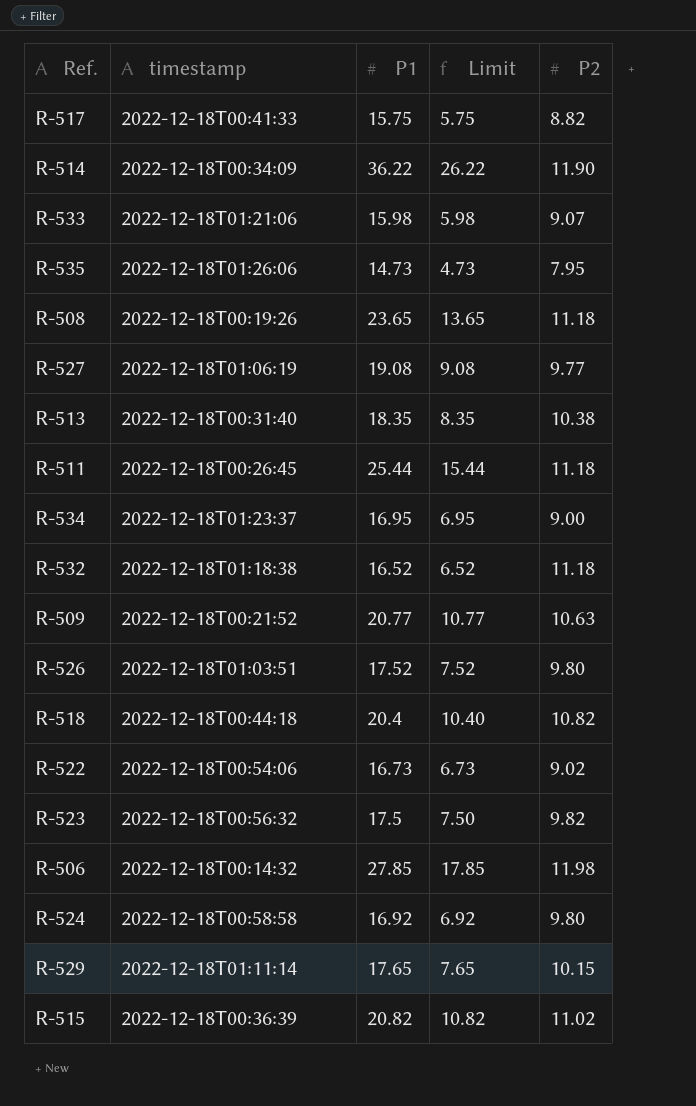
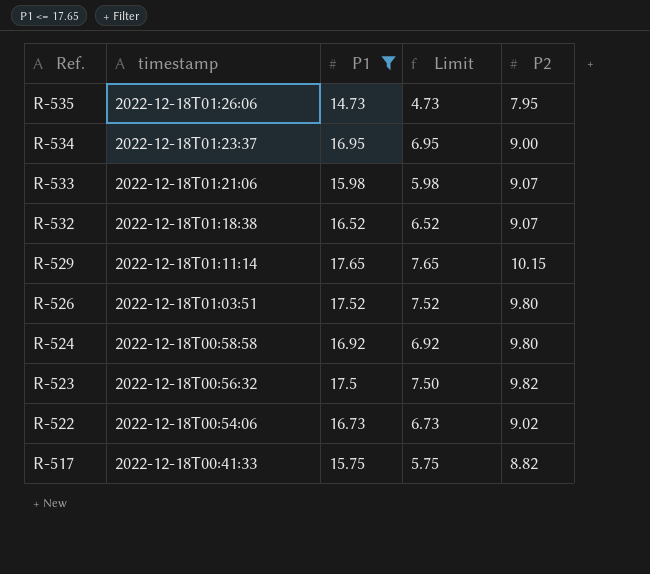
filter: none -> P1 <= 17.65
row order: none -> Ref. descending
R-532 | P2: 11.18 -> 9.07

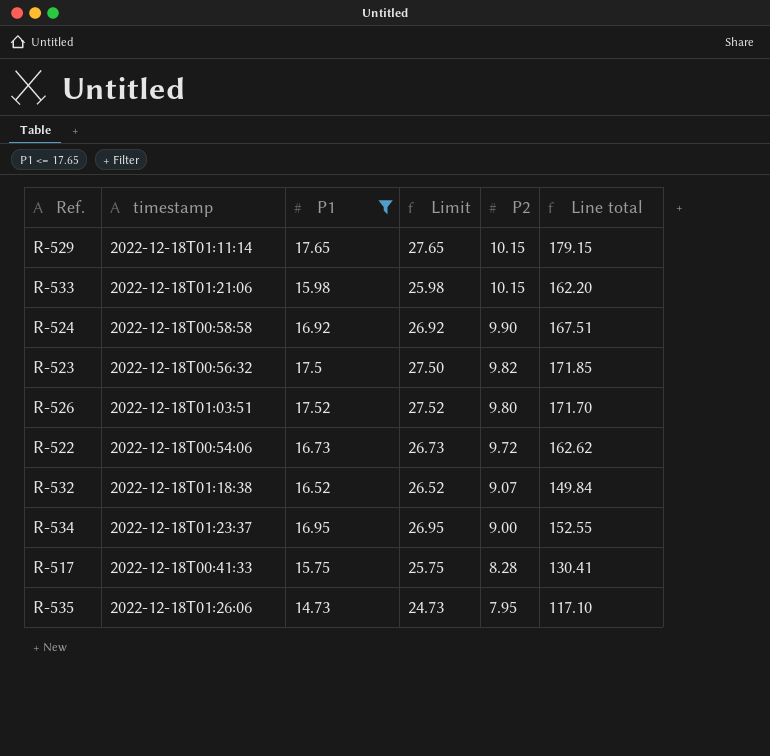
row order: Ref. descending -> P2 descending
column Limit | formula: [P1] - 10 -> [P1] + 10
column Line total | formula: none -> [P1] * [P2]
R-533 | P2: 9.07 -> 10.15
R-524 | P2: 9.80 -> 9.90
R-522 | P2: 9.02 -> 9.72
R-517 | P2: 8.82 -> 8.28

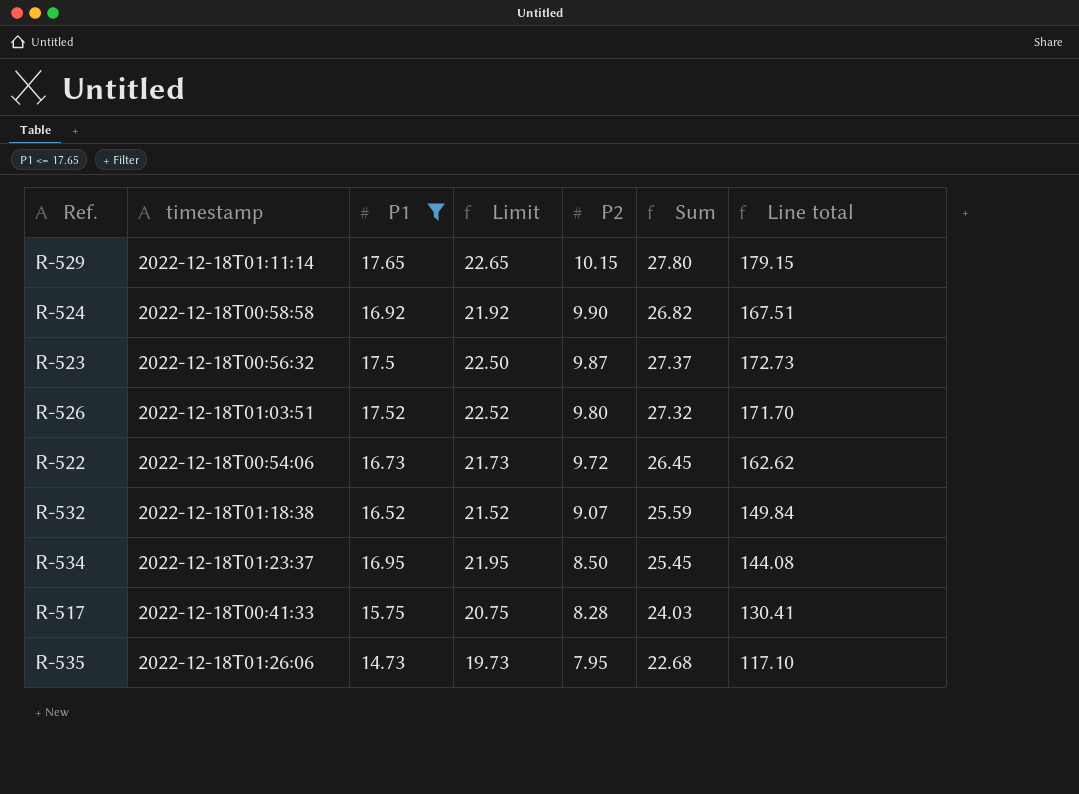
column Limit | formula: [P1] + 10 -> [P1] + 5
column Sum | formula: none -> [P1] + [P2]
row R-533: 2022-12-18T01:21:06 | 15.98 | 25.98 | 10.15 | 162.20 -> none
R-523 | P2: 9.82 -> 9.87
R-523 | Line total: 171.85 -> 172.73
R-534 | P2: 9.00 -> 8.50
R-534 | Line total: 152.55 -> 144.08

